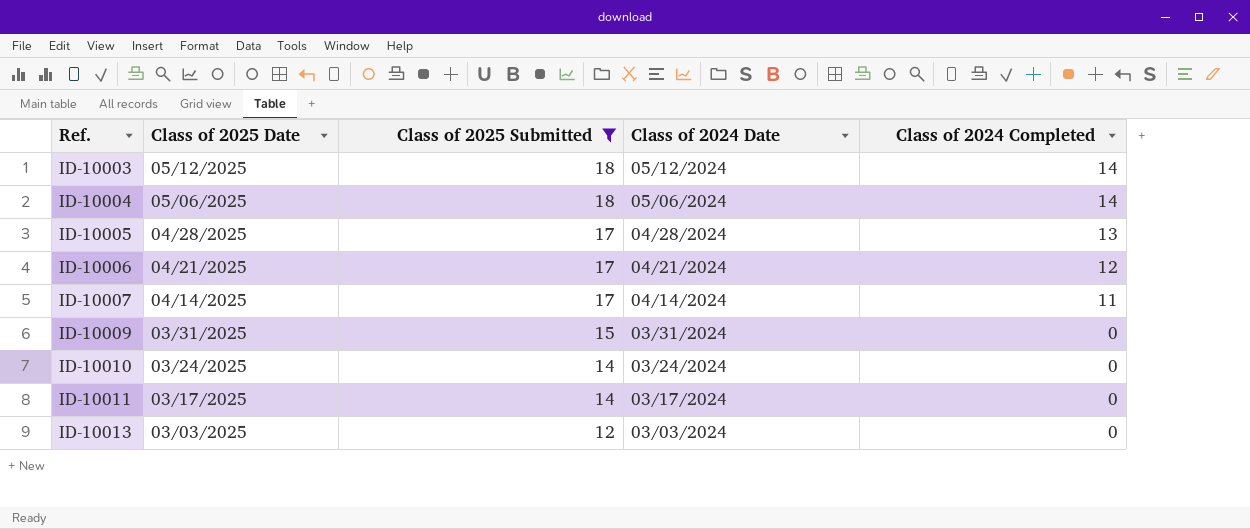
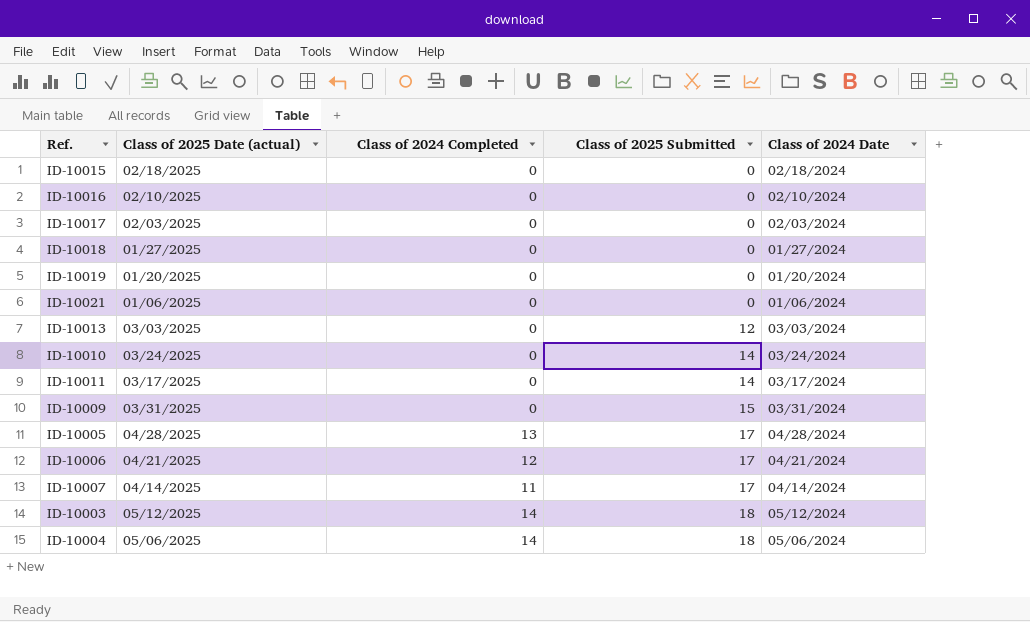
filter: Class of 2025 Submitted != 0 -> none
row order: Ref. ascending -> Class of 2025 Submitted ascending
column name: Class of 2025 Date -> Class of 2025 Date (actual)
column Class of 2024 Completed | position: 5 -> 3

